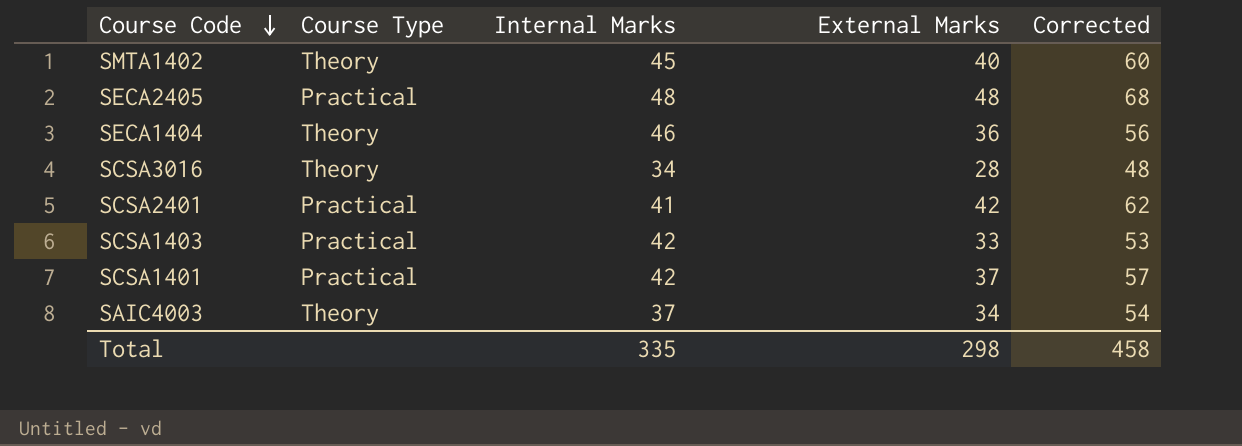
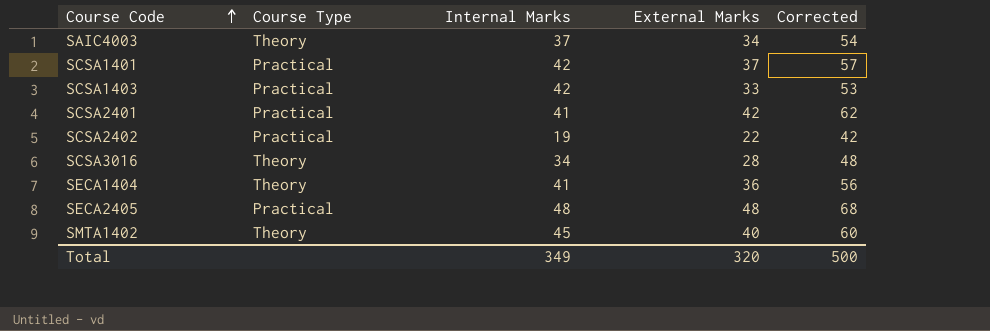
row order: Course Code descending -> Course Code ascending
row SCSA2402: none -> Practical | 19 | 22 | 42
SECA1404 | Internal Marks: 46 -> 41
Total | Internal Marks: 335 -> 349
Total | External Marks: 298 -> 320
Total | Corrected: 458 -> 500

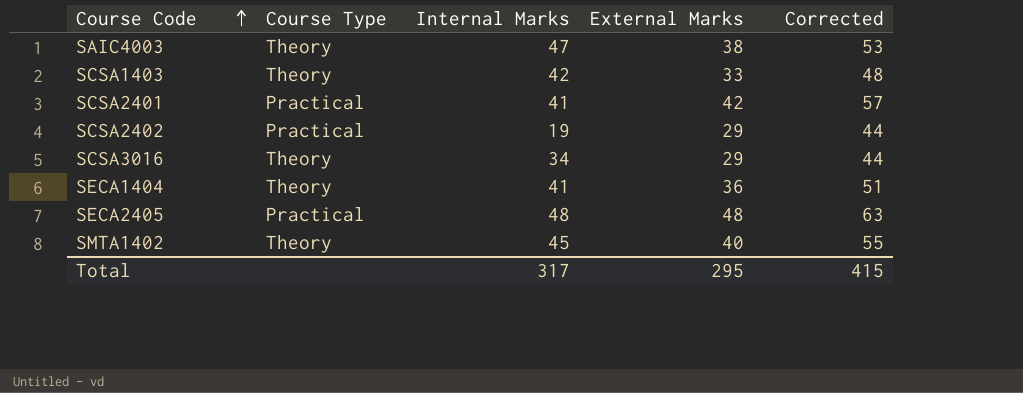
column Corrected | formula: [External Marks] + 20 -> [External Marks] + 15
row SCSA1401: Practical | 42 | 37 | 57 -> none
SAIC4003 | Internal Marks: 37 -> 47
SAIC4003 | External Marks: 34 -> 38
SCSA1403 | Course Type: Practical -> Theory
SCSA2402 | External Marks: 22 -> 29
SCSA3016 | External Marks: 28 -> 29
Total | Internal Marks: 349 -> 317
Total | External Marks: 320 -> 295
Total | Corrected: 500 -> 415

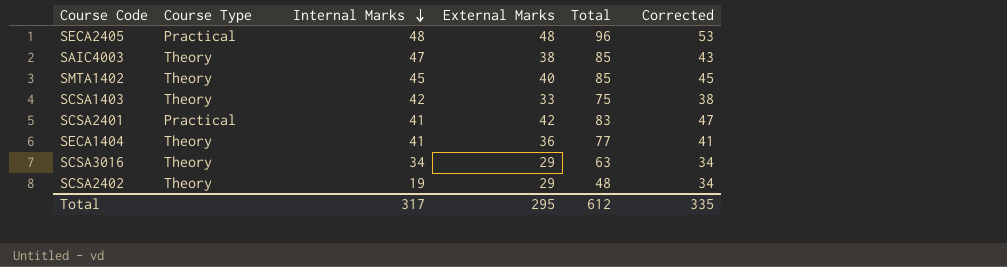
row order: Course Code ascending -> Internal Marks descending
column Total | formula: none -> [Internal Marks] + [External Marks]
column Corrected | formula: [External Marks] + 15 -> [External Marks] + 5
SCSA2402 | Course Type: Practical -> Theory
Total | Corrected: 415 -> 335

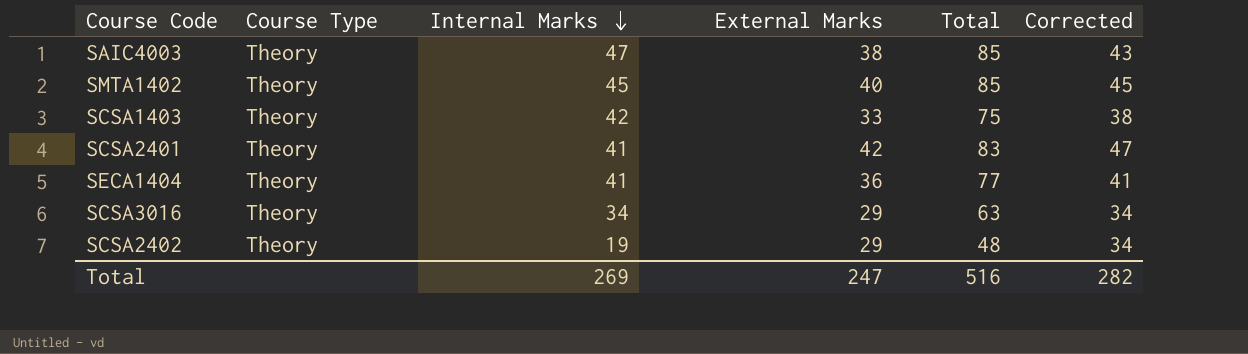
row SECA2405: Practical | 48 | 48 | 96 | 53 -> none
SCSA2401 | Course Type: Practical -> Theory
Total | Internal Marks: 317 -> 269
Total | External Marks: 295 -> 247
Total | Total: 612 -> 516
Total | Corrected: 335 -> 282

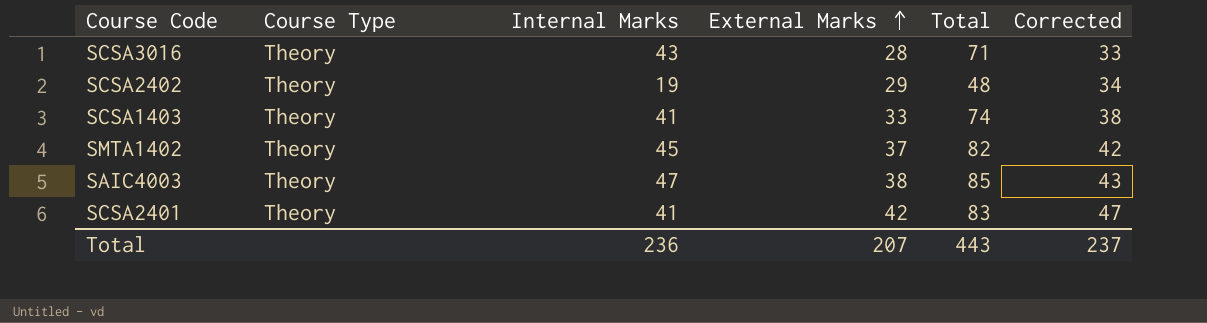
row order: Internal Marks descending -> External Marks ascending
row SECA1404: Theory | 41 | 36 | 77 | 41 -> none
SCSA3016 | Internal Marks: 34 -> 43
SCSA3016 | External Marks: 29 -> 28
SCSA3016 | Total: 63 -> 71
SCSA3016 | Corrected: 34 -> 33
SCSA1403 | Internal Marks: 42 -> 41
SCSA1403 | Total: 75 -> 74
SMTA1402 | External Marks: 40 -> 37
SMTA1402 | Total: 85 -> 82
SMTA1402 | Corrected: 45 -> 42
Total | Internal Marks: 269 -> 236
Total | External Marks: 247 -> 207
Total | Total: 516 -> 443
Total | Corrected: 282 -> 237

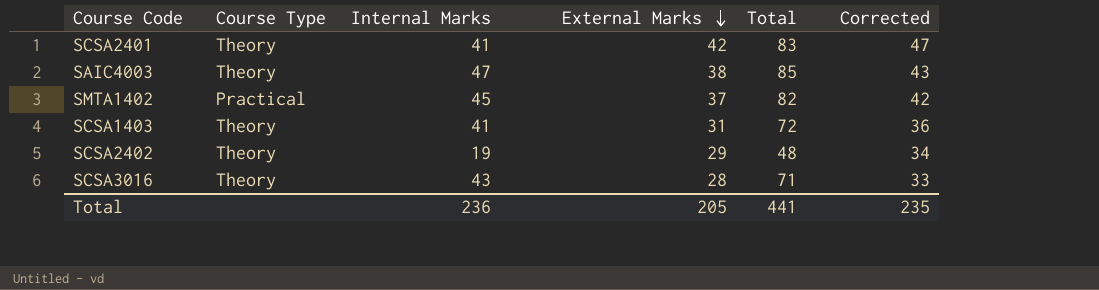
row order: External Marks ascending -> External Marks descending
SMTA1402 | Course Type: Theory -> Practical
SCSA1403 | External Marks: 33 -> 31
SCSA1403 | Total: 74 -> 72
SCSA1403 | Corrected: 38 -> 36
Total | External Marks: 207 -> 205
Total | Total: 443 -> 441
Total | Corrected: 237 -> 235

